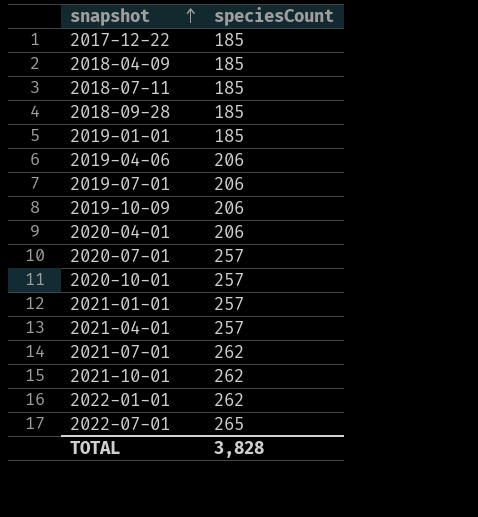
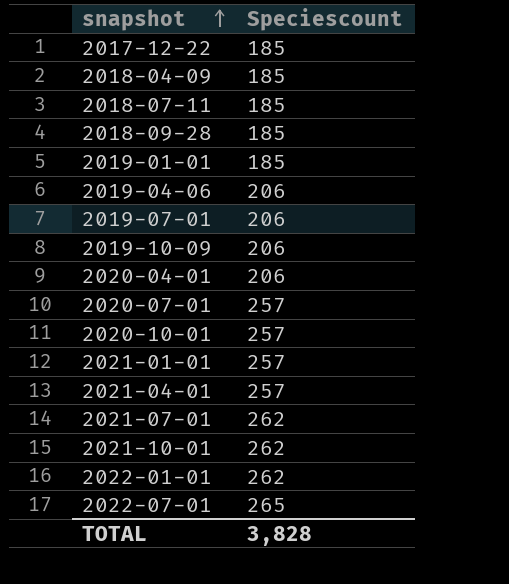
column name: speciesCount -> Speciescount

